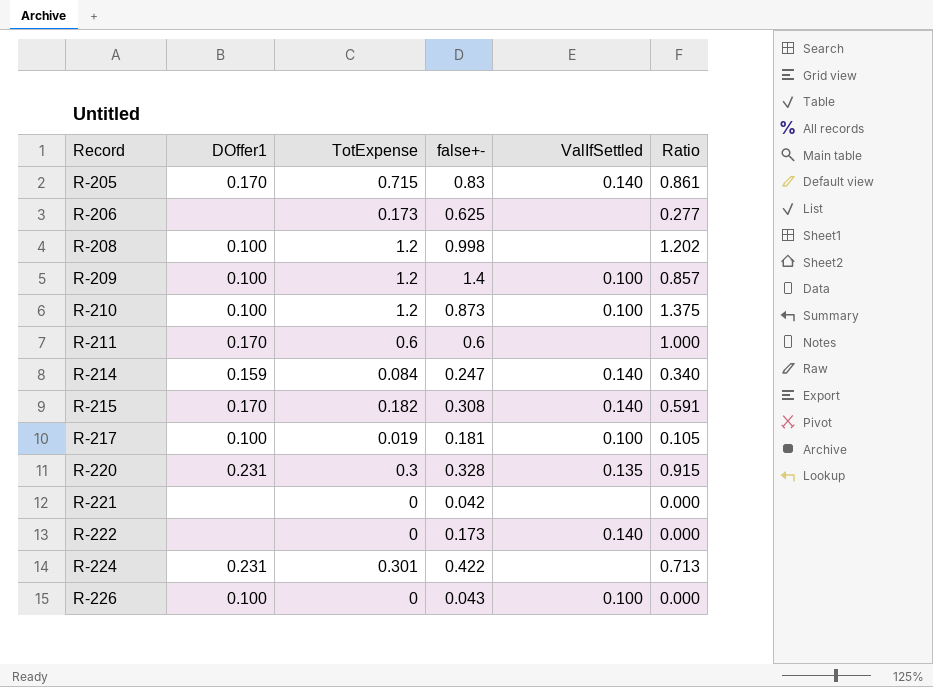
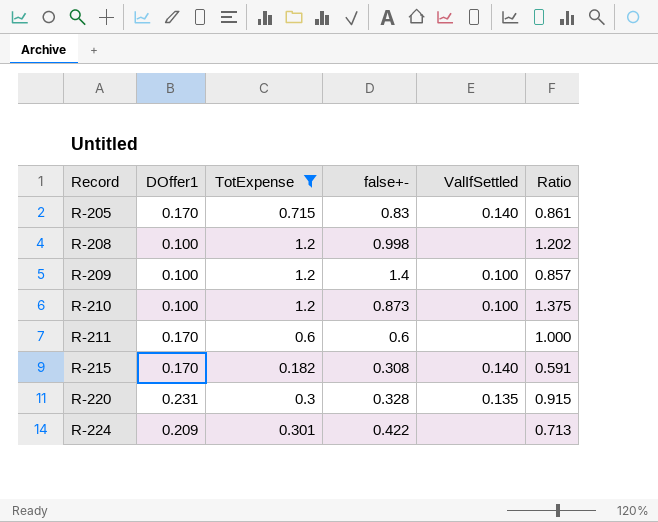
filter: none -> TotExpense >= 0.182
R-224 | DOffer1: 0.231 -> 0.209

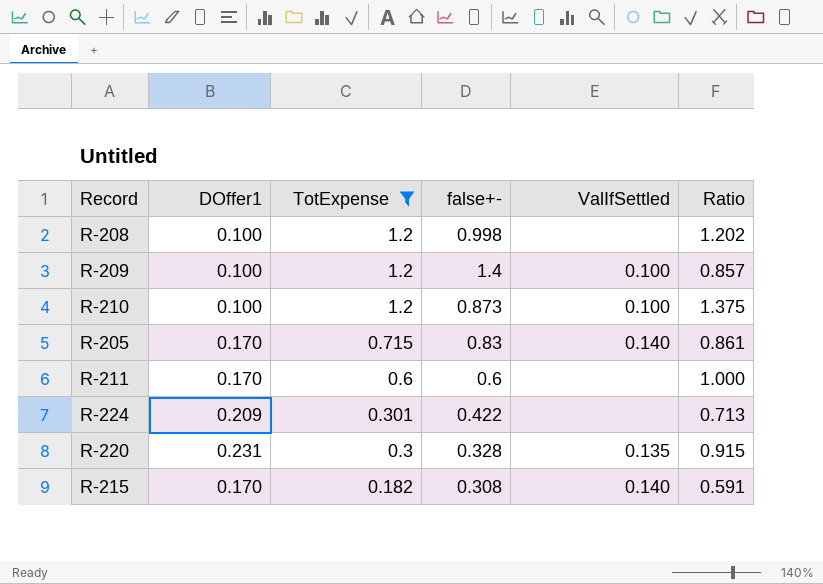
row order: Record ascending -> TotExpense descending

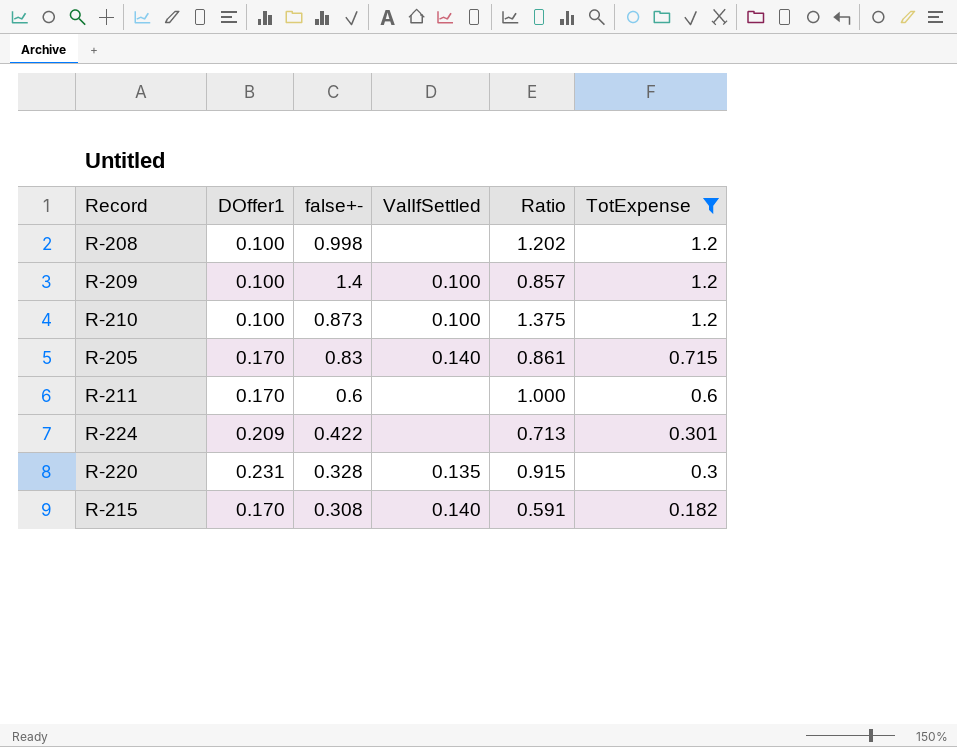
column TotExpense | position: 3 -> 6

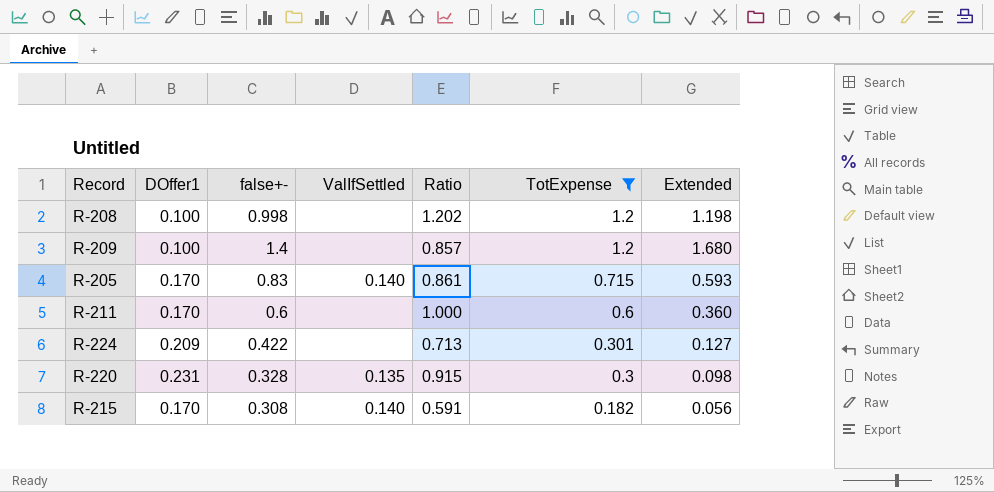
column Extended | formula: none -> [false+-] * [TotExpense]
row R-210: 0.100 | 0.873 | 0.100 | 1.375 | 1.2 -> none
R-209 | ValIfSettled: 0.100 -> none

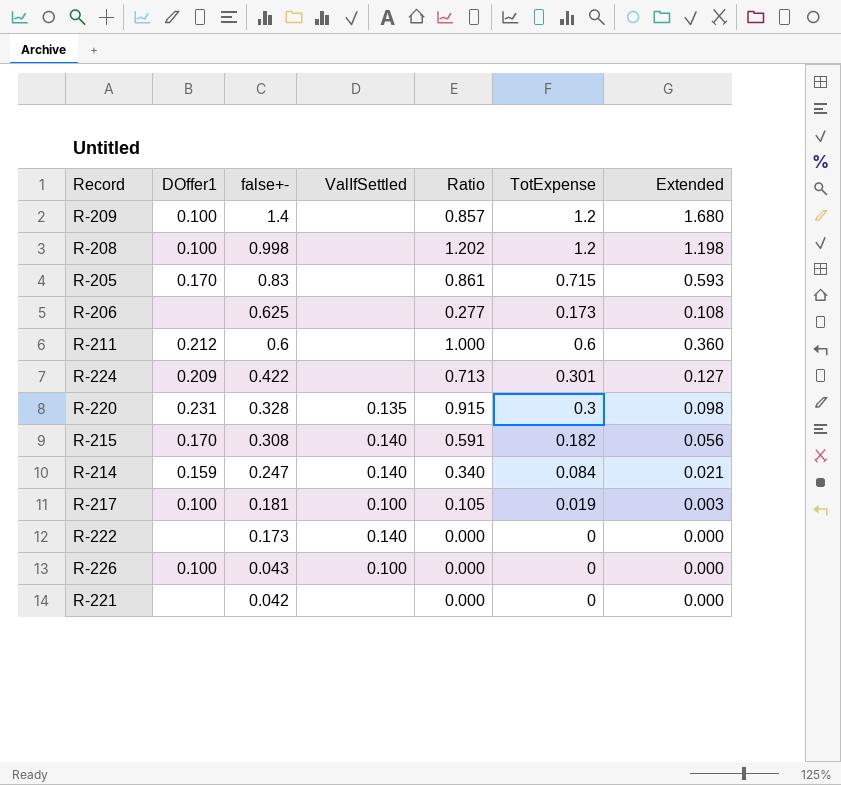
filter: TotExpense >= 0.182 -> none
row order: TotExpense descending -> false+- descending
R-205 | ValIfSettled: 0.140 -> none
R-211 | DOffer1: 0.170 -> 0.212

